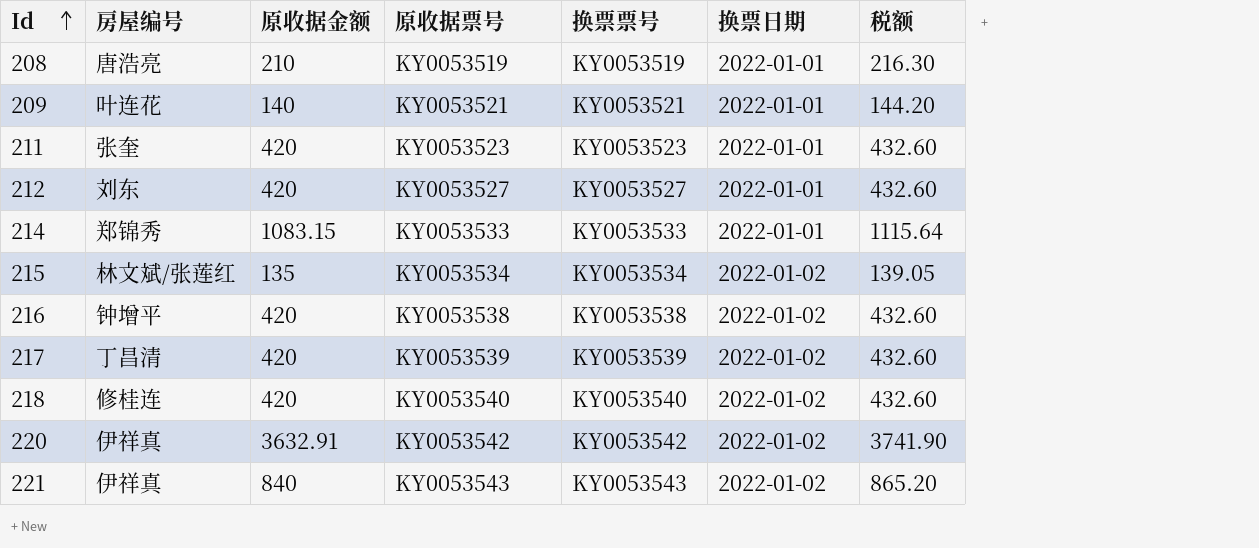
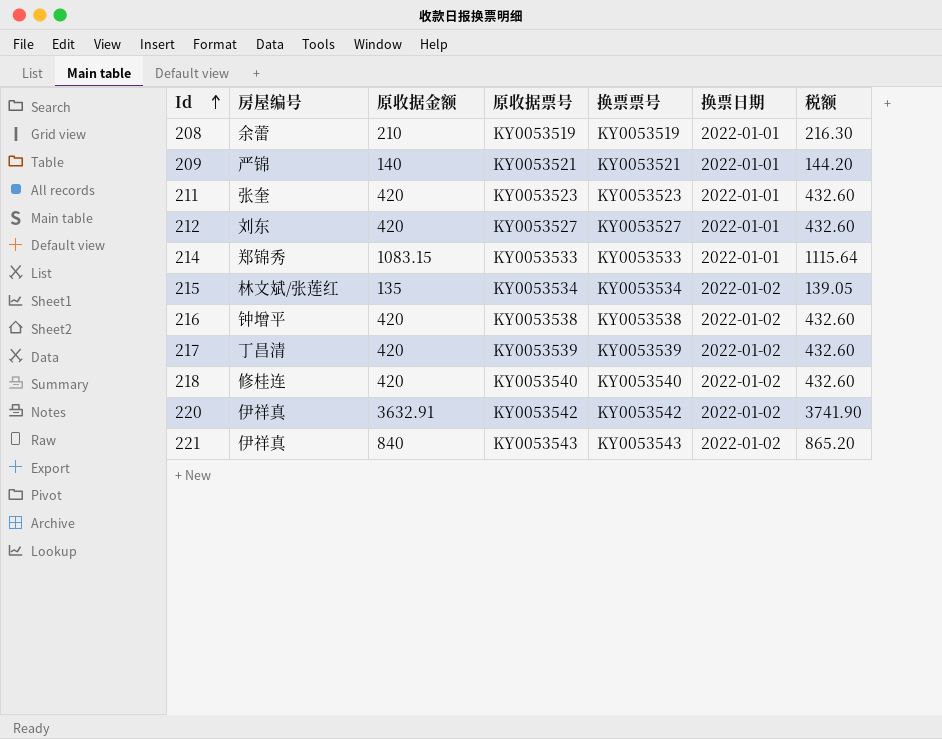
208 | 房屋编号: 唐浩亮 -> 余蕾
209 | 房屋编号: 叶连花 -> 严锦

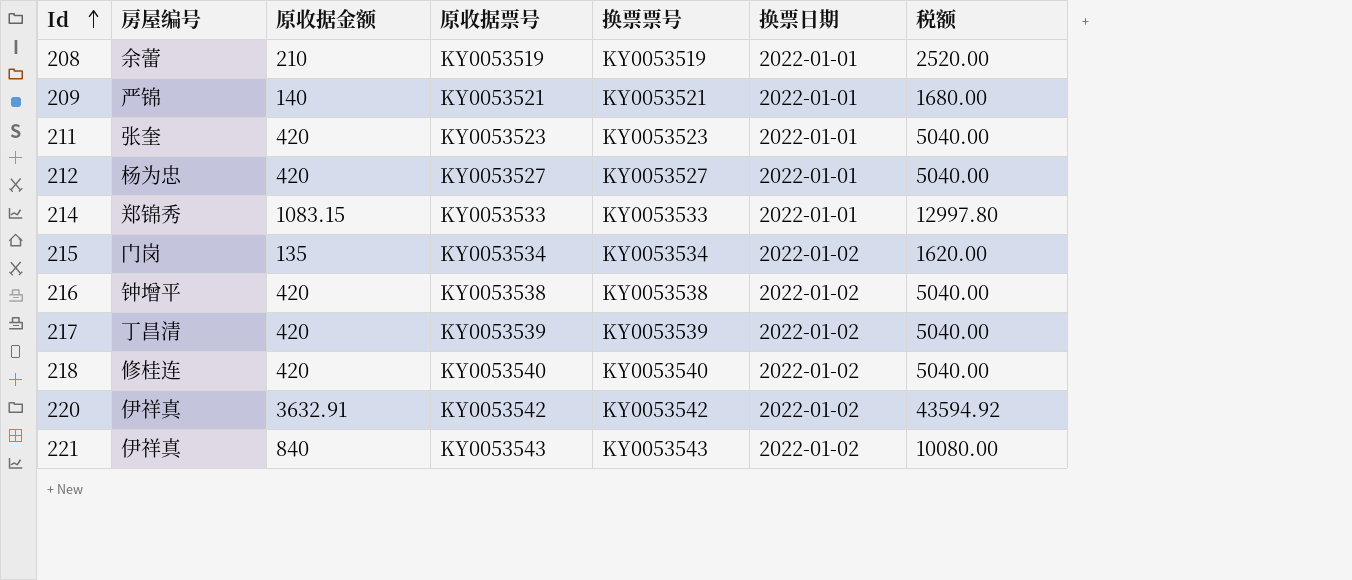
column 税额 | formula: [原收据金额] * 1.03 -> [原收据金额] * 12
212 | 房屋编号: 刘东 -> 杨为忠
215 | 房屋编号: 林文斌/张莲红 -> 门岗

